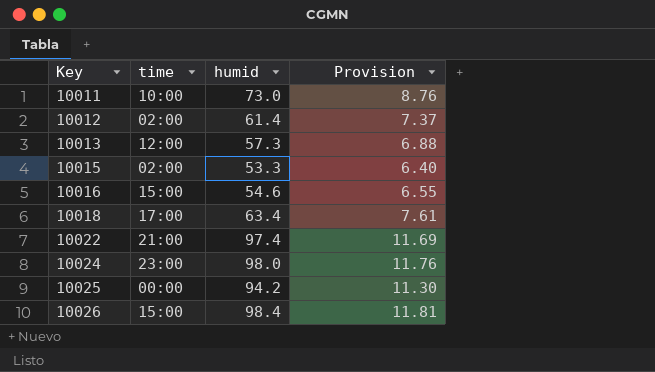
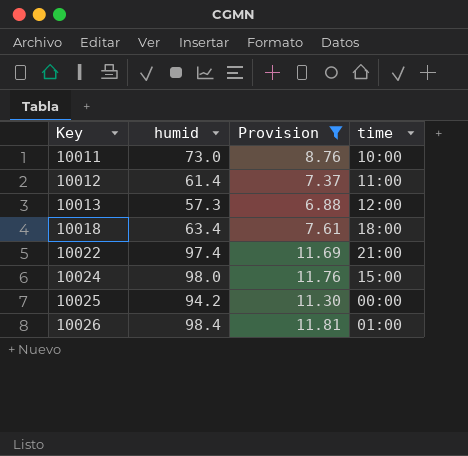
filter: none -> Provision >= 6.88
column time | position: 2 -> 4
10012 | time: 02:00 -> 11:00
10018 | time: 17:00 -> 18:00
10024 | time: 23:00 -> 15:00
10026 | time: 15:00 -> 01:00

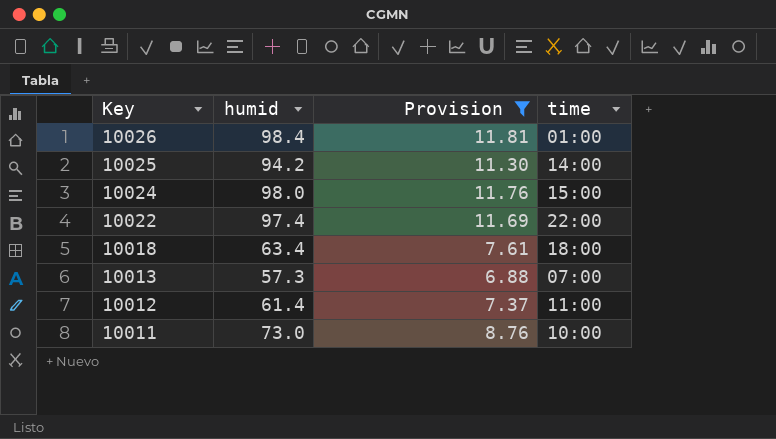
row order: Key ascending -> Key descending
10025 | time: 00:00 -> 14:00
10022 | time: 21:00 -> 22:00
10013 | time: 12:00 -> 07:00

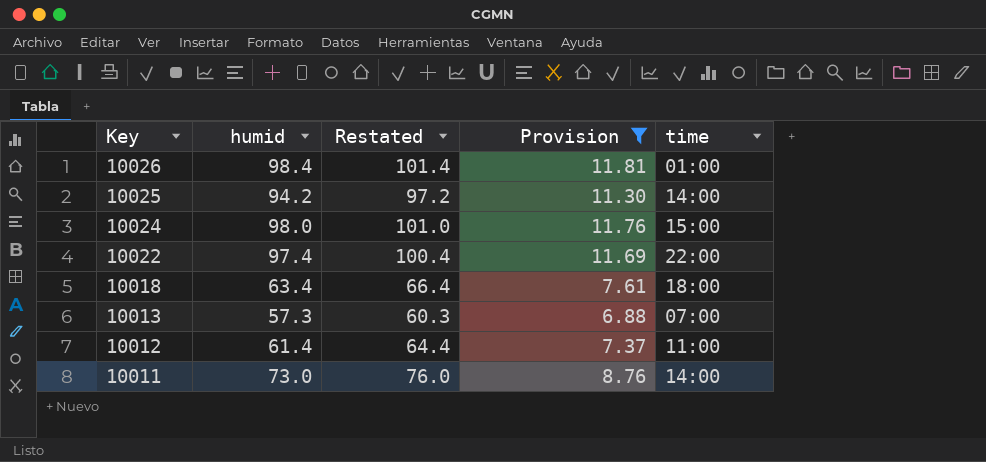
column Restated | formula: none -> [humid] + 3
10011 | time: 10:00 -> 14:00

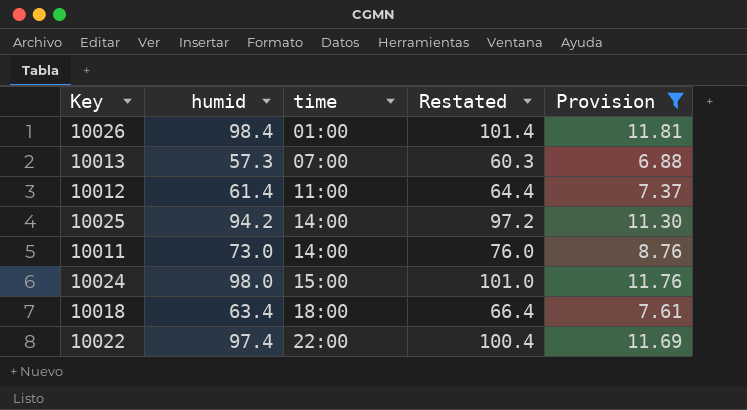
row order: Key descending -> time ascending
column time | position: 5 -> 3

